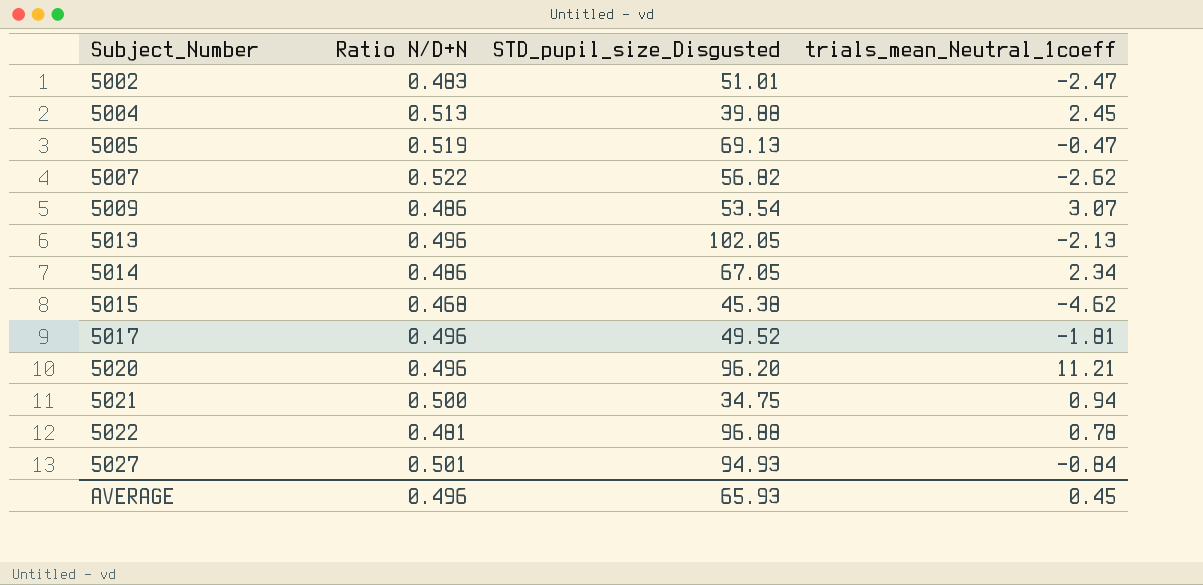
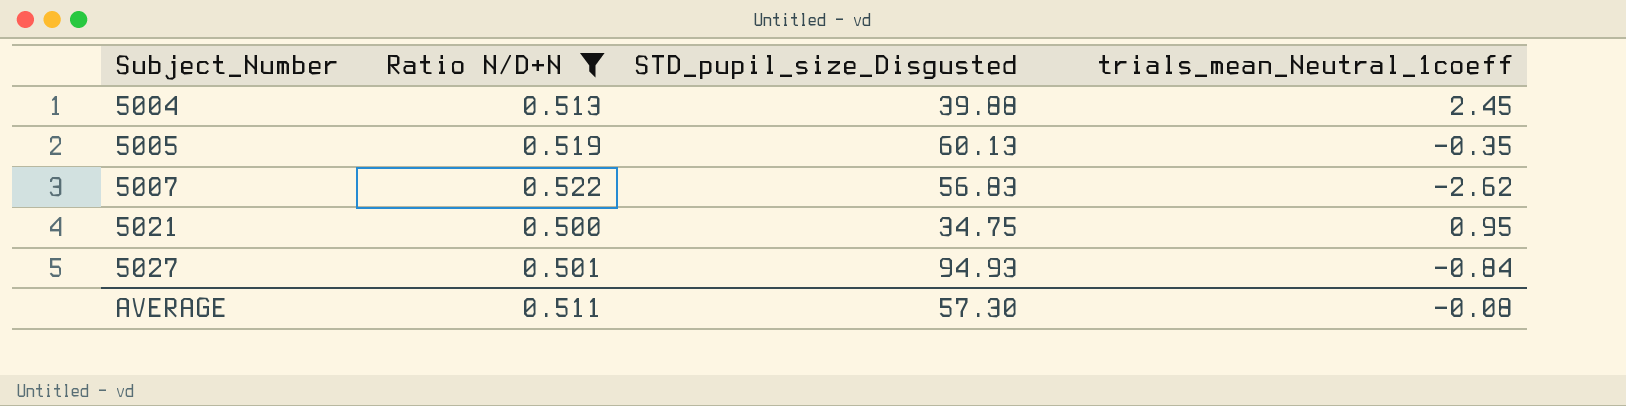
filter: none -> Ratio N/D+N >= 0.500
5005 | STD_pupil_size_Disgusted: 69.13 -> 60.13
5005 | trials_mean_Neutral_1coeff: -0.47 -> -0.35
5007 | STD_pupil_size_Disgusted: 56.82 -> 56.83
5021 | trials_mean_Neutral_1coeff: 0.94 -> 0.95
AVERAGE | Ratio N/D+N: 0.496 -> 0.511
AVERAGE | STD_pupil_size_Disgusted: 65.93 -> 57.30
AVERAGE | trials_mean_Neutral_1coeff: 0.45 -> -0.08

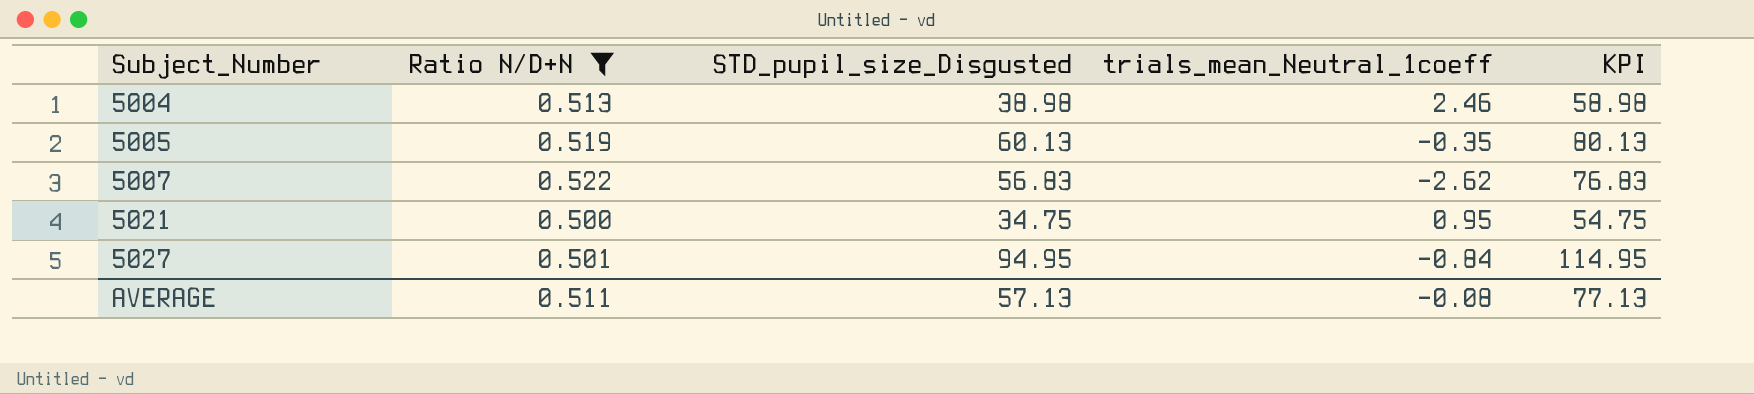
column KPI | formula: none -> [STD_pupil_size_Disgusted] + 20
5004 | STD_pupil_size_Disgusted: 39.88 -> 38.98
5004 | trials_mean_Neutral_1coeff: 2.45 -> 2.46
5027 | STD_pupil_size_Disgusted: 94.93 -> 94.95
AVERAGE | STD_pupil_size_Disgusted: 57.30 -> 57.13

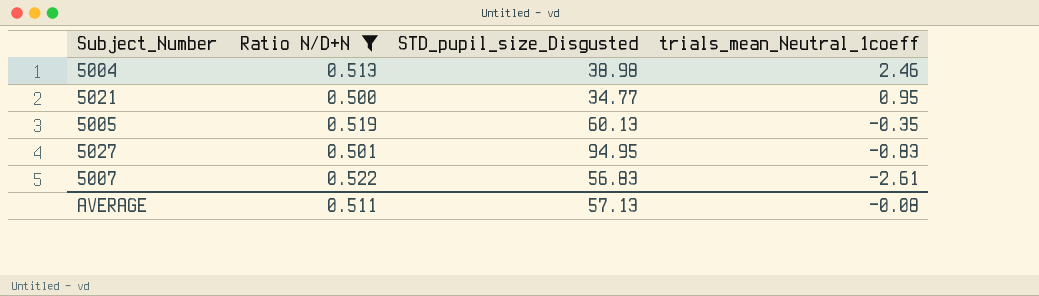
row order: Subject_Number ascending -> trials_mean_Neutral_1coeff descending
column KPI | formula: [STD_pupil_size_Disgusted] + 20 -> none
5021 | STD_pupil_size_Disgusted: 34.75 -> 34.77
5027 | trials_mean_Neutral_1coeff: -0.84 -> -0.83
5007 | trials_mean_Neutral_1coeff: -2.62 -> -2.61

